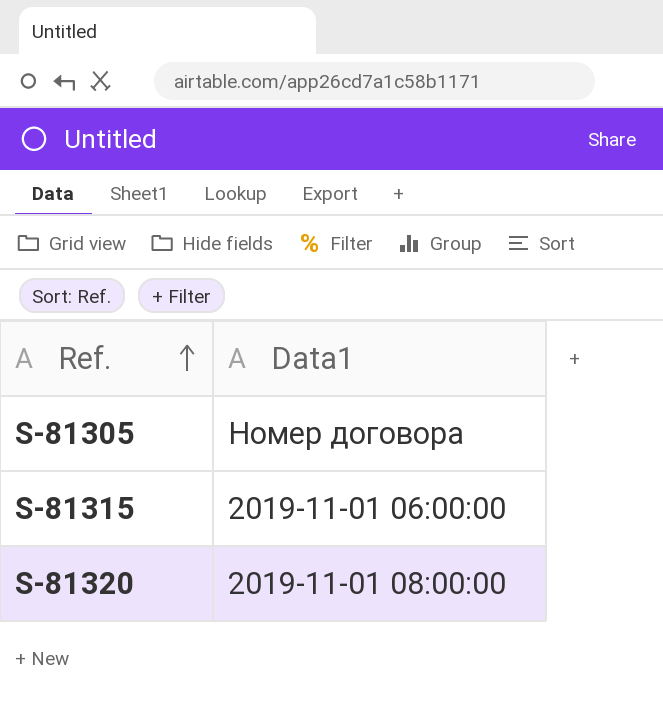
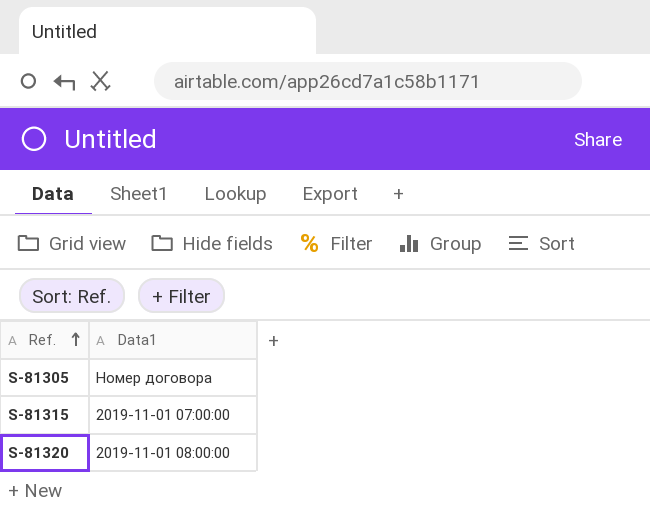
S-81315 | Data1: 2019-11-01 06:00:00 -> 2019-11-01 07:00:00

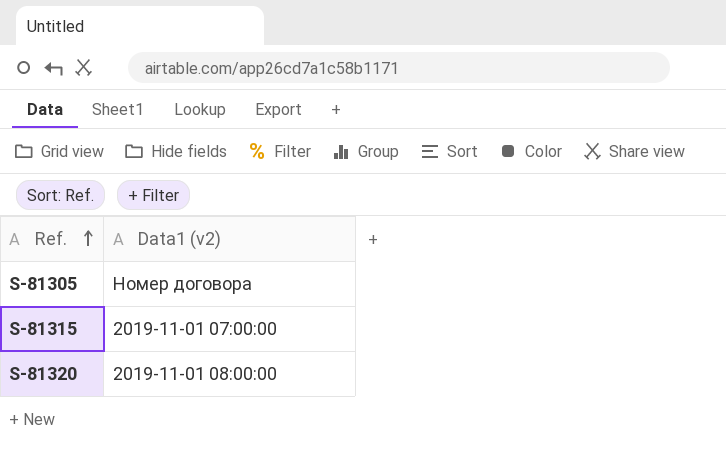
column name: Data1 -> Data1 (v2)

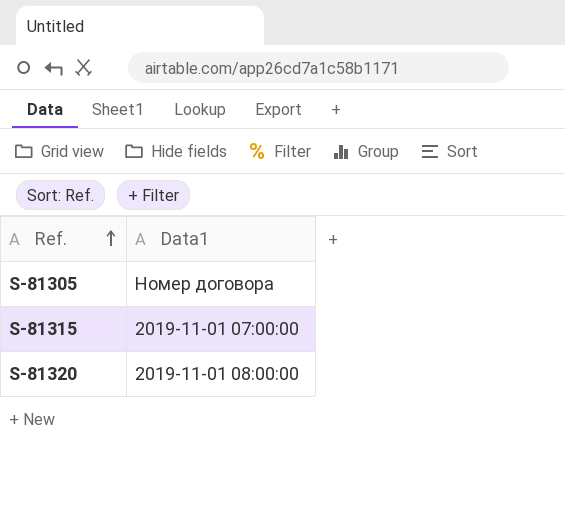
column name: Data1 (v2) -> Data1

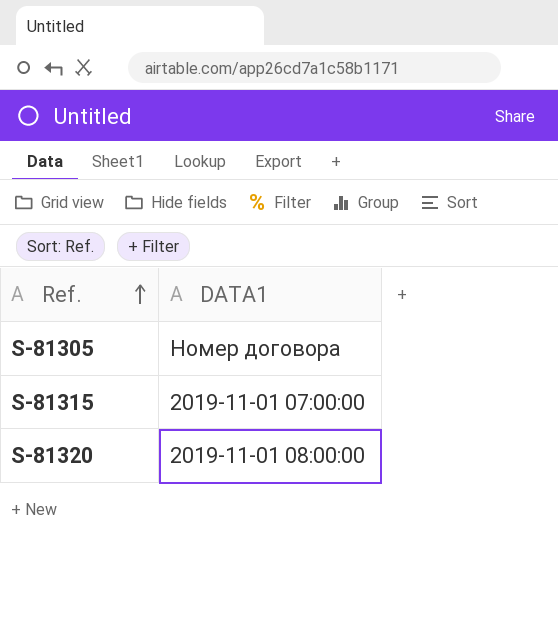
column name: Data1 -> DATA1

